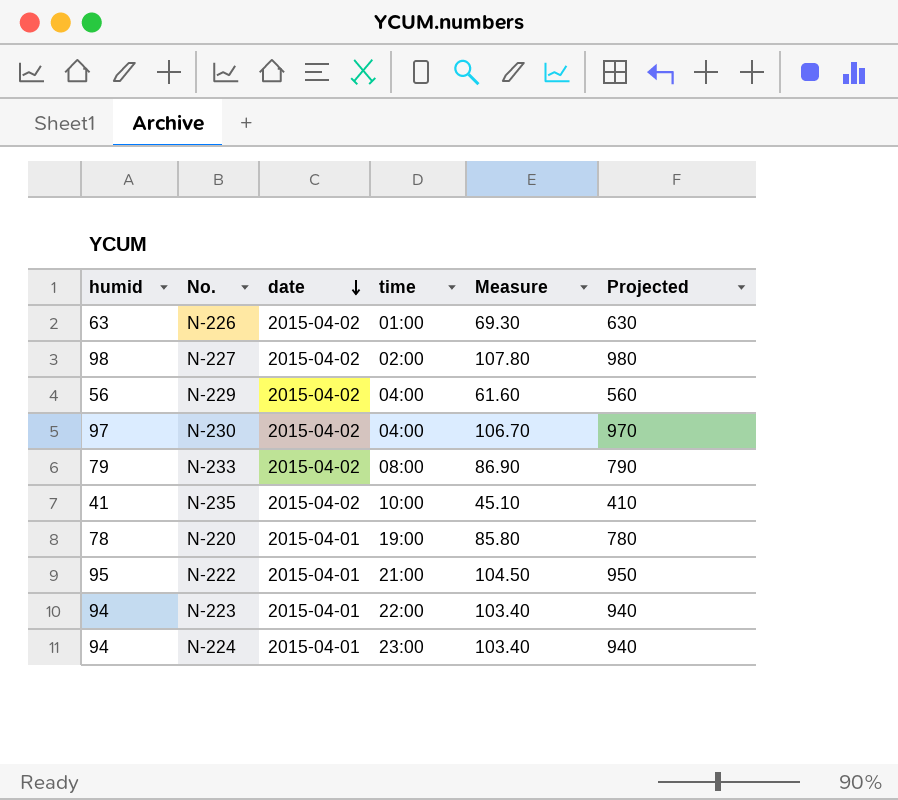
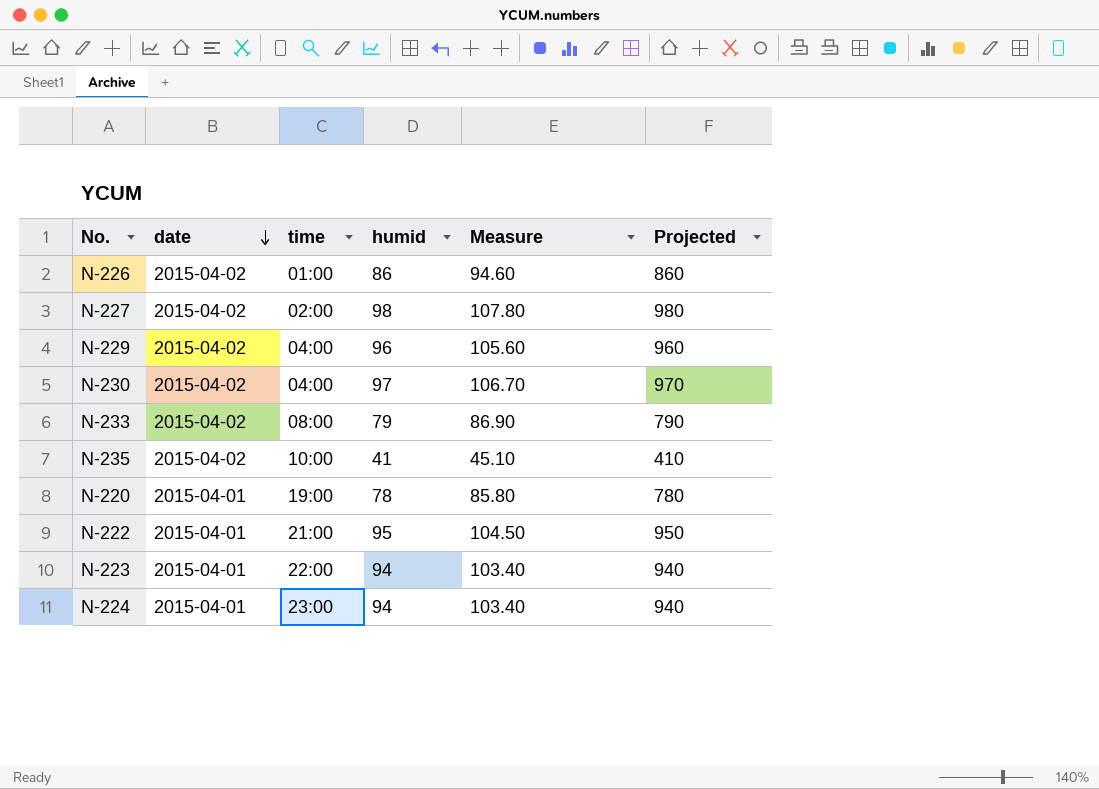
column humid | position: 1 -> 4
N-226 | humid: 63 -> 86
N-226 | Measure: 69.30 -> 94.60
N-226 | Projected: 630 -> 860
N-229 | humid: 56 -> 96
N-229 | Measure: 61.60 -> 105.60
N-229 | Projected: 560 -> 960

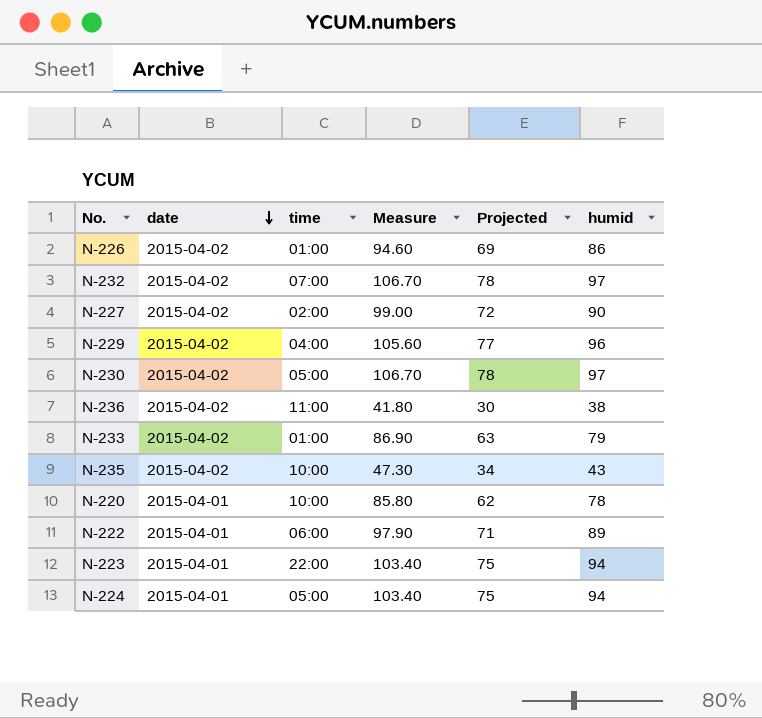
column Projected | formula: [humid] * 10 -> [humid] * 0.8
column humid | position: 4 -> 6
row N-232: none -> 2015-04-02 | 07:00 | 106.70 | 78 | 97
N-227 | Measure: 107.80 -> 99.00
N-227 | humid: 98 -> 90
N-230 | time: 04:00 -> 05:00
row N-236: none -> 2015-04-02 | 11:00 | 41.80 | 30 | 38
N-233 | time: 08:00 -> 01:00
N-235 | Measure: 45.10 -> 47.30
N-235 | humid: 41 -> 43
N-220 | time: 19:00 -> 10:00
N-222 | time: 21:00 -> 06:00
N-222 | Measure: 104.50 -> 97.90
N-222 | humid: 95 -> 89
N-224 | time: 23:00 -> 05:00

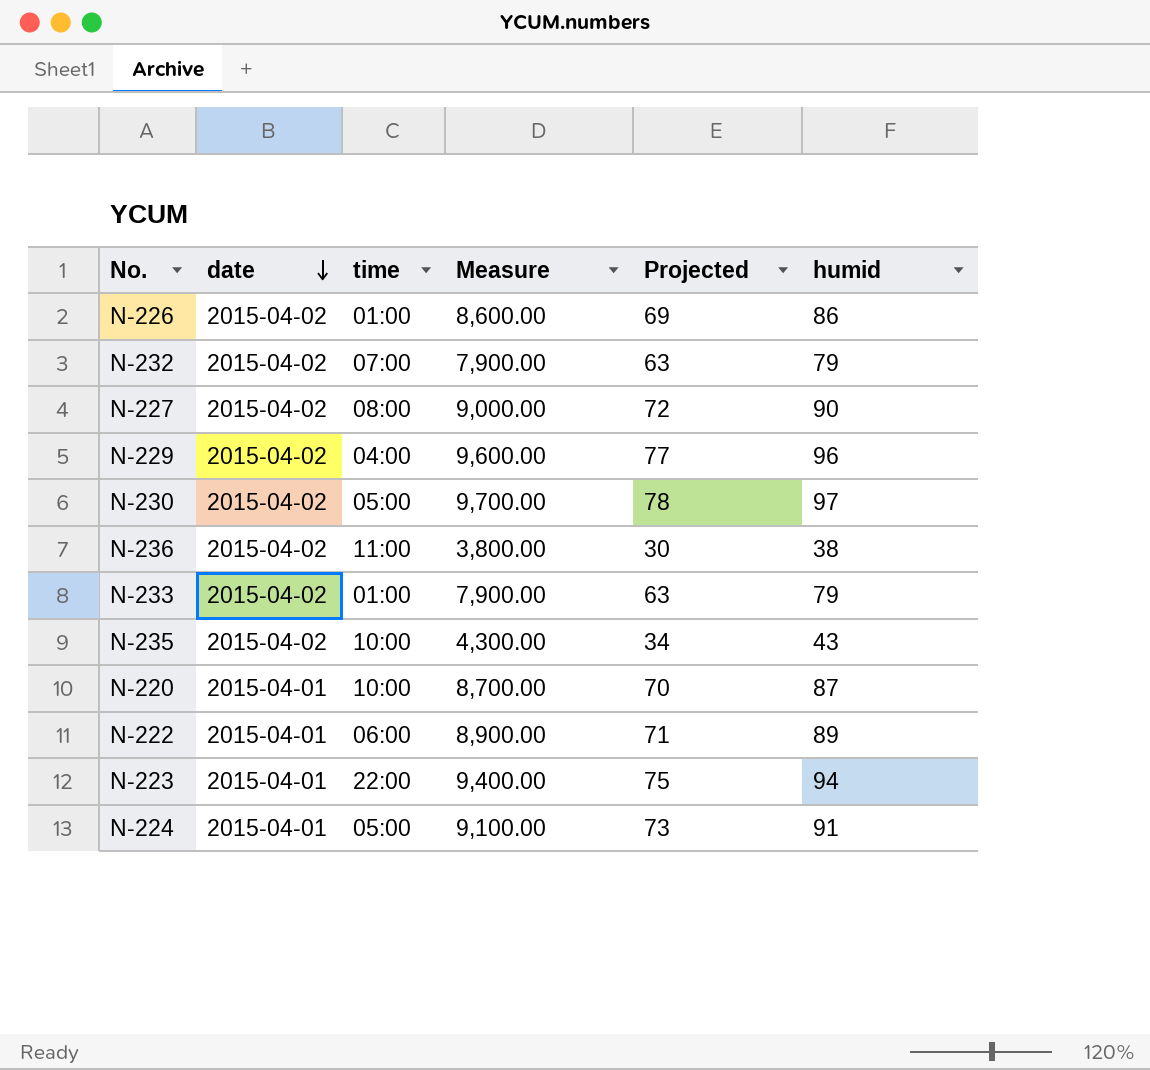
column Measure | formula: [humid] * 1.1 -> [humid] * 100
N-232 | Projected: 78 -> 63
N-232 | humid: 97 -> 79
N-227 | time: 02:00 -> 08:00
N-220 | Projected: 62 -> 70
N-220 | humid: 78 -> 87
N-224 | Projected: 75 -> 73
N-224 | humid: 94 -> 91

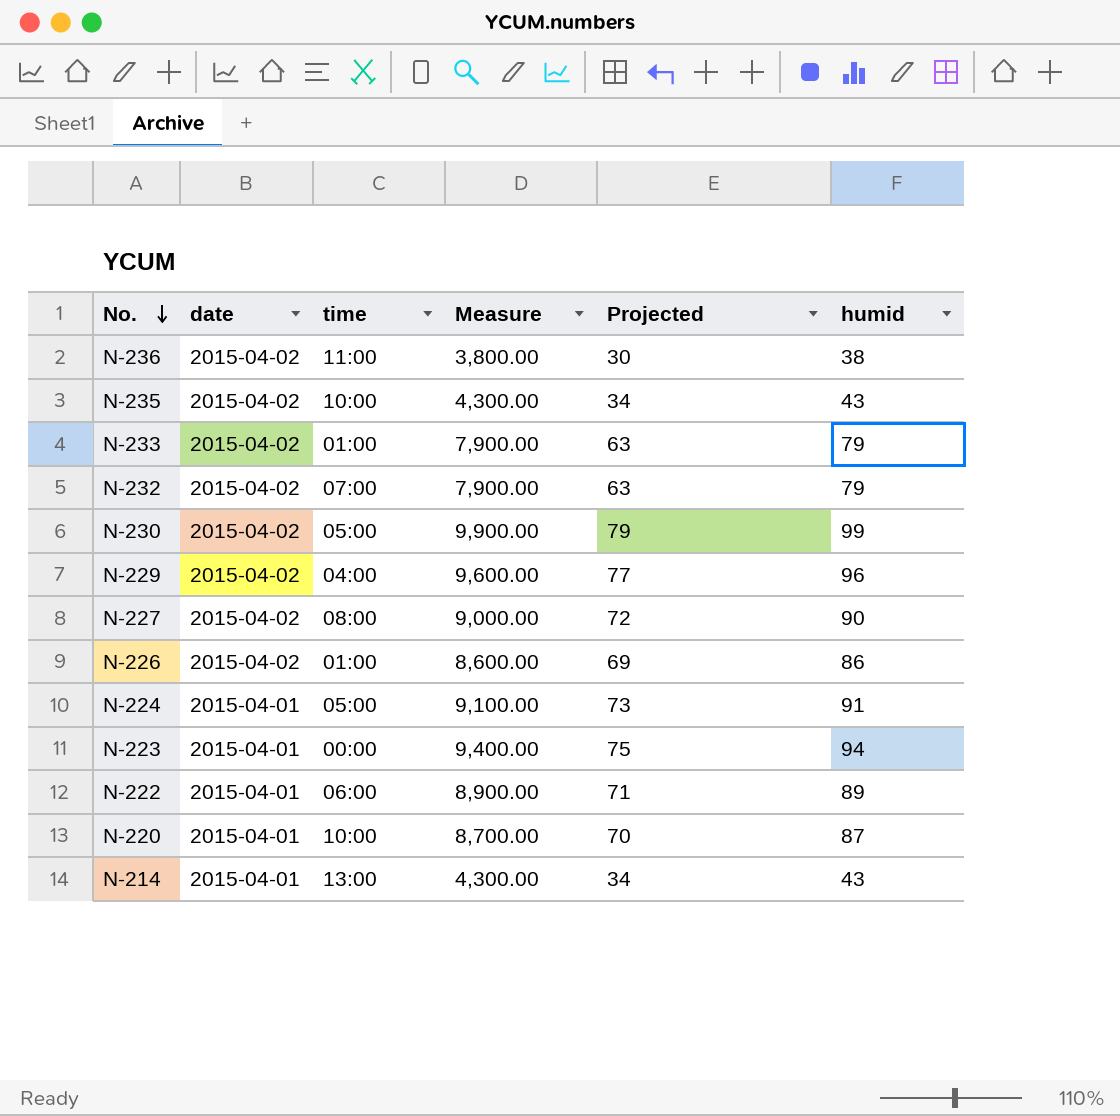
row order: date descending -> No. descending
N-230 | Measure: 9,700.00 -> 9,900.00
N-230 | Projected: 78 -> 79
N-230 | humid: 97 -> 99
N-223 | time: 22:00 -> 00:00
row N-214: none -> 2015-04-01 | 13:00 | 4,300.00 | 34 | 43

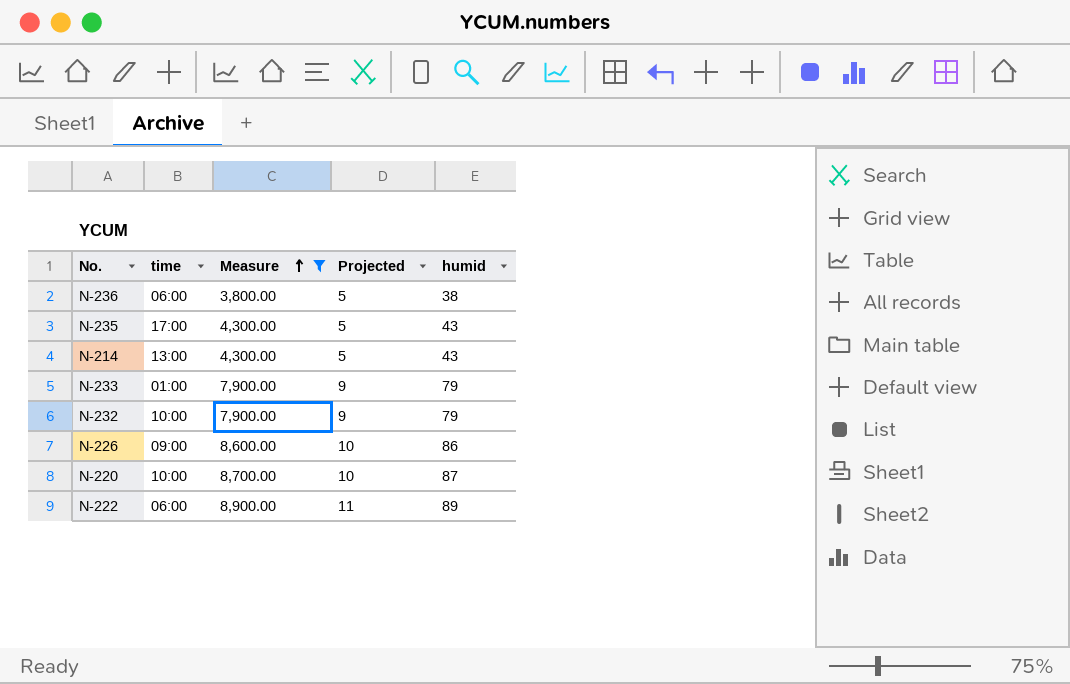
filter: none -> Measure <= 8,900.00
row order: No. descending -> Measure ascending
column date | position: 2 -> none
column Projected | formula: [humid] * 0.8 -> [humid] * 0.12
N-236 | time: 11:00 -> 06:00
N-235 | time: 10:00 -> 17:00
N-232 | time: 07:00 -> 10:00
N-226 | time: 01:00 -> 09:00

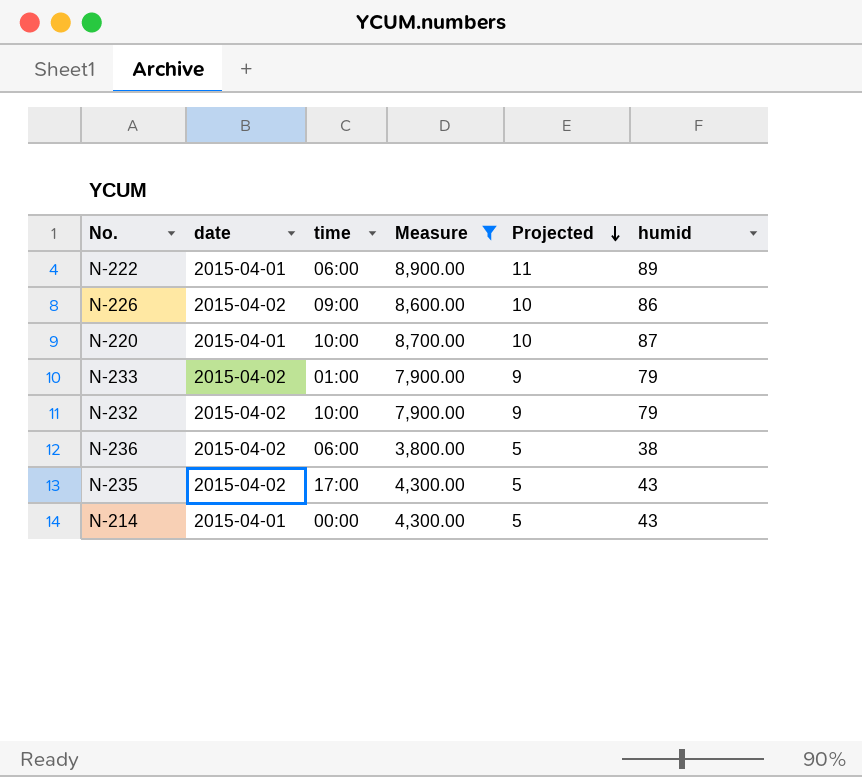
row order: Measure ascending -> Projected descending
column date | position: none -> 2
N-214 | time: 13:00 -> 00:00

